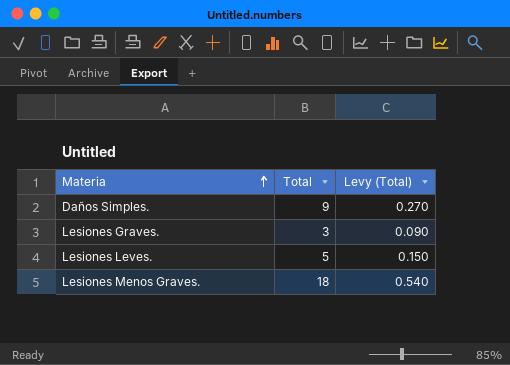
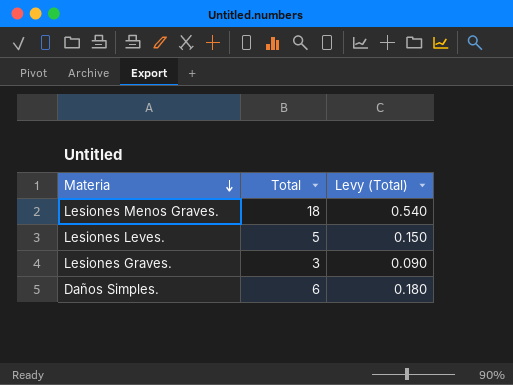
row order: Materia ascending -> Materia descending
Daños Simples. | Total: 9 -> 6
Daños Simples. | Levy (Total): 0.270 -> 0.180

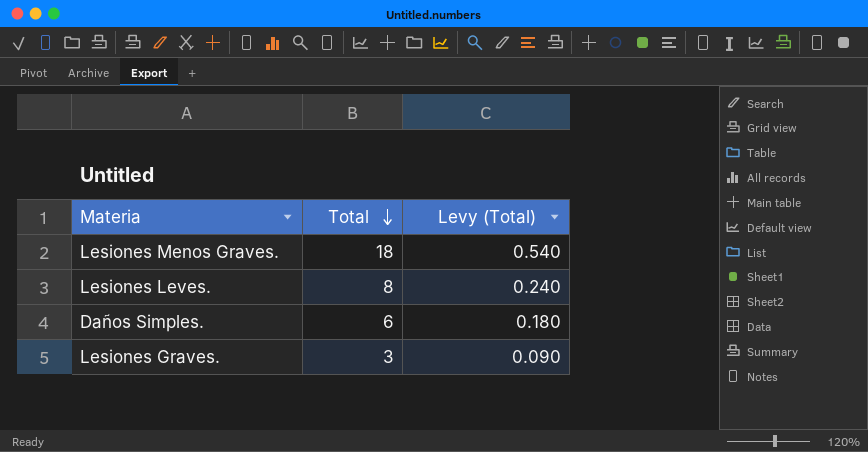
row order: Materia descending -> Total descending
Lesiones Leves. | Total: 5 -> 8
Lesiones Leves. | Levy (Total): 0.150 -> 0.240

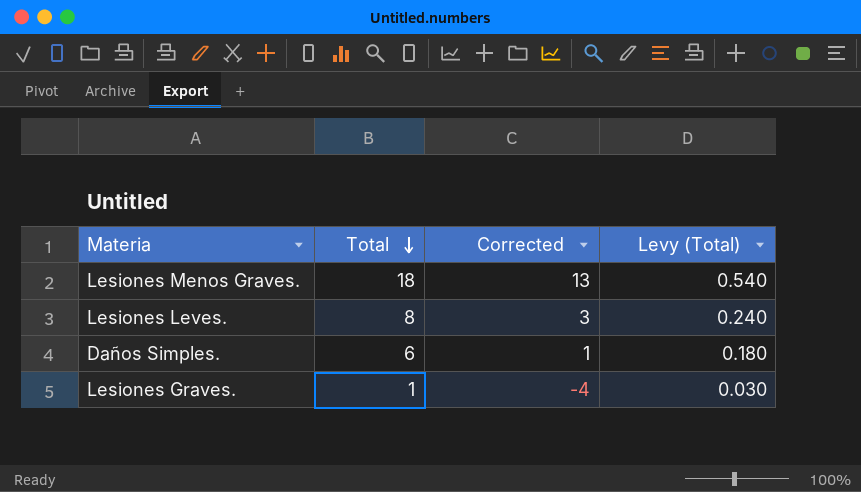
column Corrected | formula: none -> [Total] - 5
Lesiones Graves. | Total: 3 -> 1
Lesiones Graves. | Levy (Total): 0.090 -> 0.030

